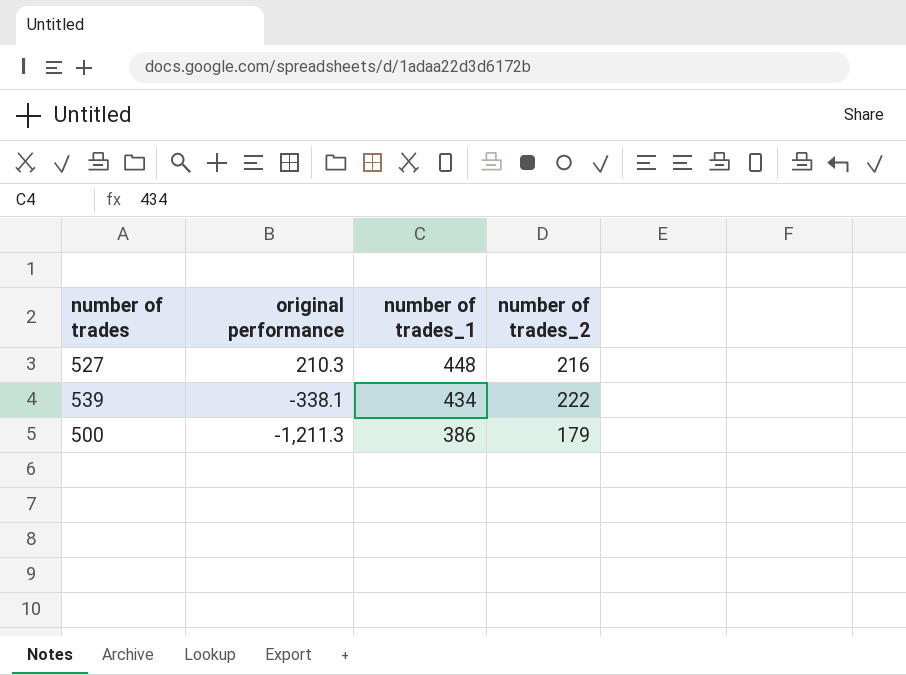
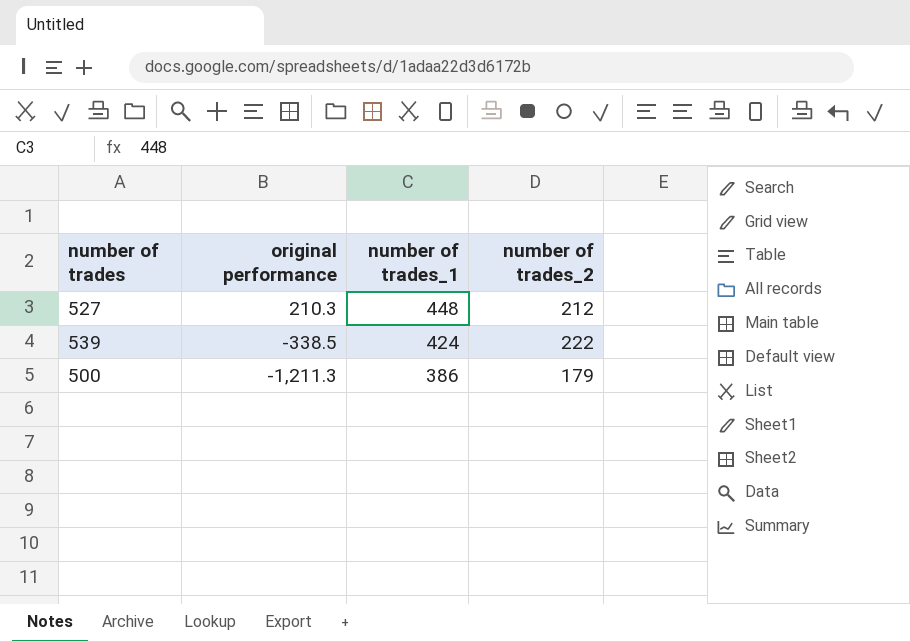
527 | number of trades_2: 216 -> 212
539 | original performance: -338.1 -> -338.5
539 | number of trades_1: 434 -> 424

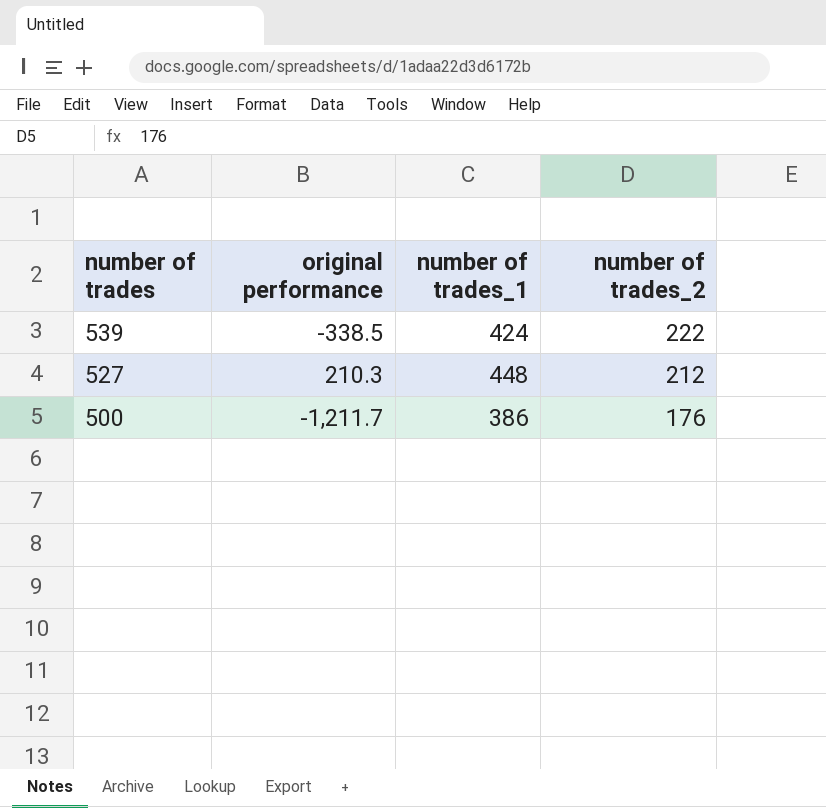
row order: original performance descending -> number of trades descending
500 | original performance: -1,211.3 -> -1,211.7
500 | number of trades_2: 179 -> 176

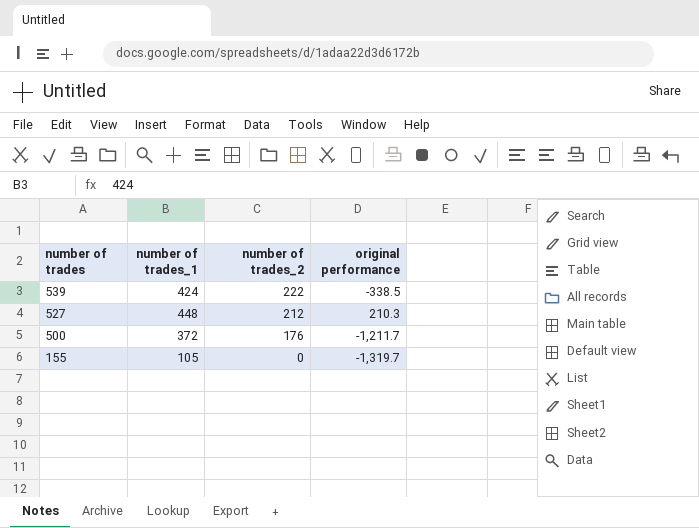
column original performance | position: 2 -> 4
500 | number of trades_1: 386 -> 372
row 155: none -> 105 | 0 | -1,319.7

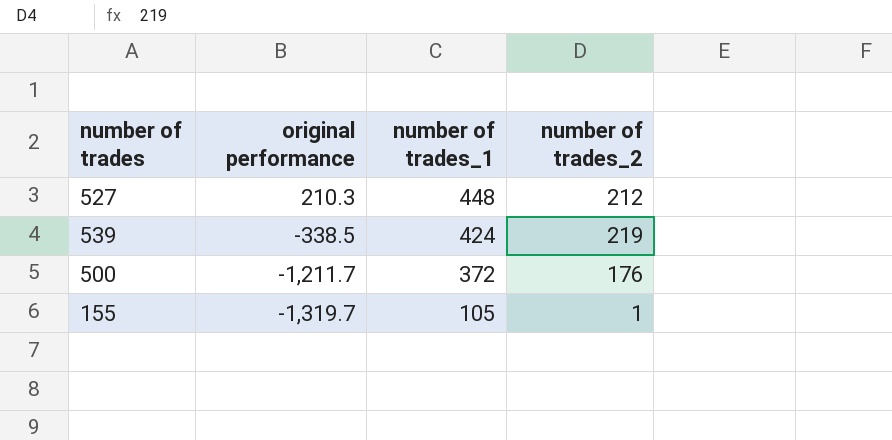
row order: number of trades descending -> original performance descending
column original performance | position: 4 -> 2
539 | number of trades_2: 222 -> 219
155 | number of trades_2: 0 -> 1

